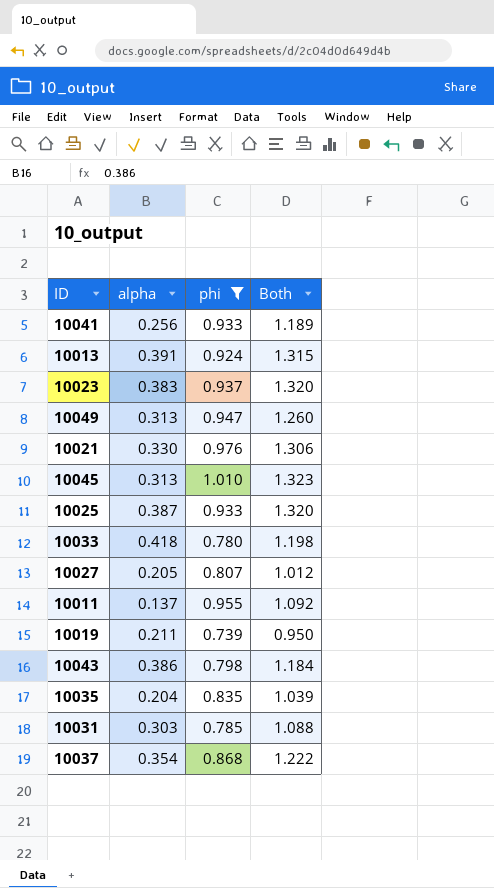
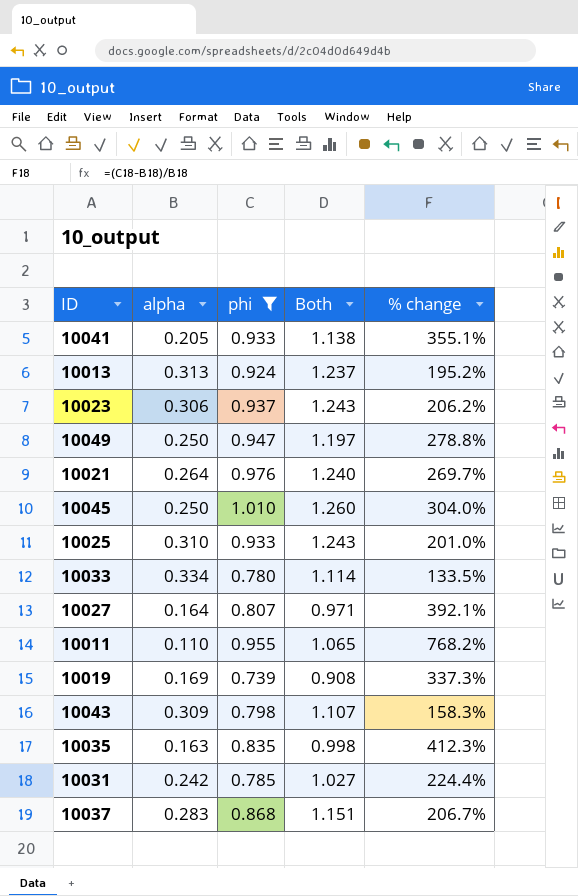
column % change | formula: none -> ([phi] - [alpha]) / [alpha]
10041 | alpha: 0.256 -> 0.205
10041 | Both: 1.189 -> 1.138
10013 | alpha: 0.391 -> 0.313
10013 | Both: 1.315 -> 1.237
10023 | alpha: 0.383 -> 0.306
10023 | Both: 1.320 -> 1.243
10049 | alpha: 0.313 -> 0.250
10049 | Both: 1.260 -> 1.197
10021 | alpha: 0.330 -> 0.264
10021 | Both: 1.306 -> 1.240
10045 | alpha: 0.313 -> 0.250
10045 | Both: 1.323 -> 1.260
10025 | alpha: 0.387 -> 0.310
10025 | Both: 1.320 -> 1.243
10033 | alpha: 0.418 -> 0.334
10033 | Both: 1.198 -> 1.114
10027 | alpha: 0.205 -> 0.164
10027 | Both: 1.012 -> 0.971
10011 | alpha: 0.137 -> 0.110
10011 | Both: 1.092 -> 1.065
10019 | alpha: 0.211 -> 0.169
10019 | Both: 0.950 -> 0.908
10043 | alpha: 0.386 -> 0.309
10043 | Both: 1.184 -> 1.107
10035 | alpha: 0.204 -> 0.163
10035 | Both: 1.039 -> 0.998
10031 | alpha: 0.303 -> 0.242
10031 | Both: 1.088 -> 1.027
10037 | alpha: 0.354 -> 0.283
10037 | Both: 1.222 -> 1.151

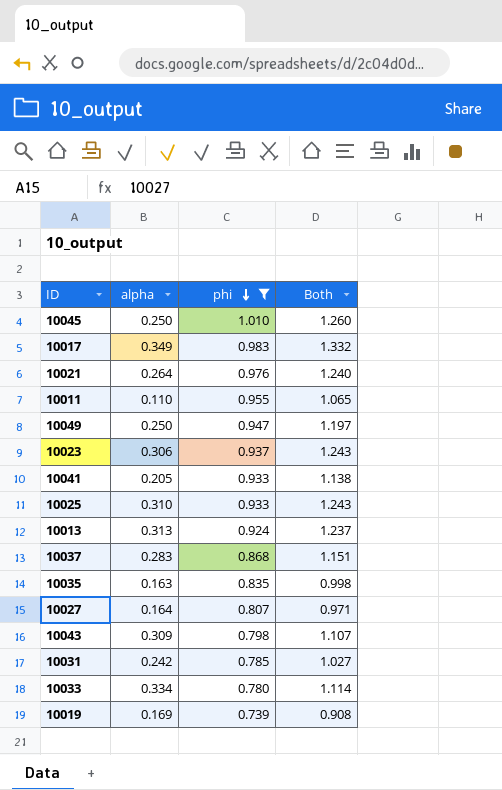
row order: none -> phi descending
column % change | formula: ([phi] - [alpha]) / [alpha] -> none
row 10017: none -> 0.349 | 0.983 | 1.332

